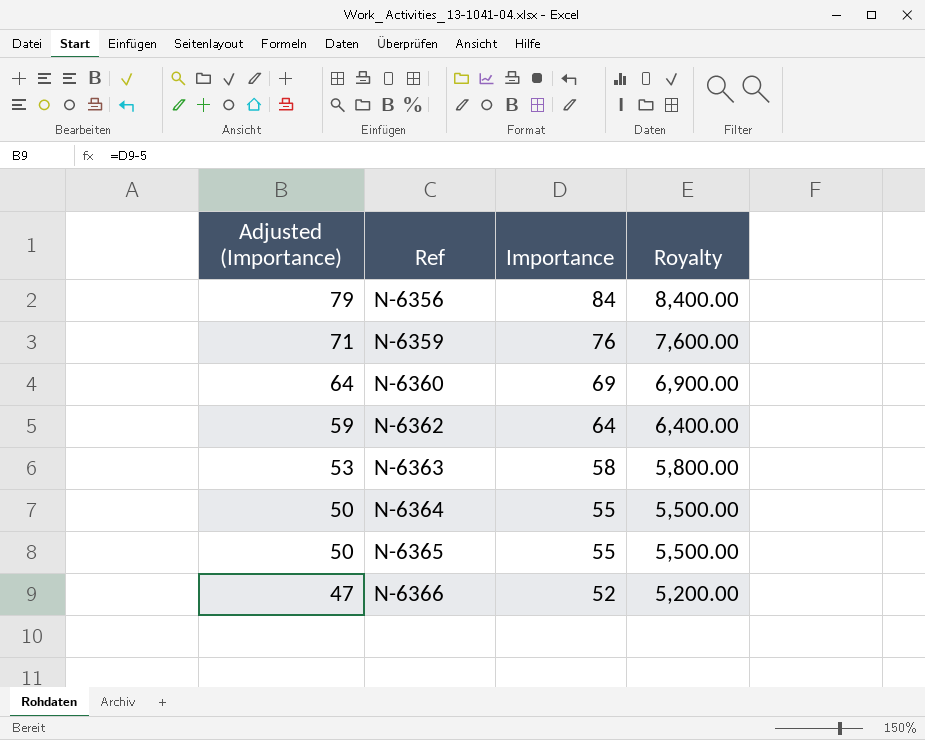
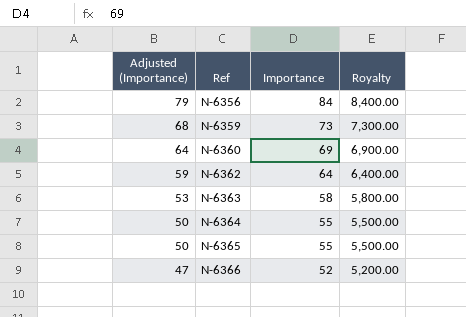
N-6359 | Adjusted (Importance): 71 -> 68
N-6359 | Importance: 76 -> 73
N-6359 | Royalty: 7,600.00 -> 7,300.00

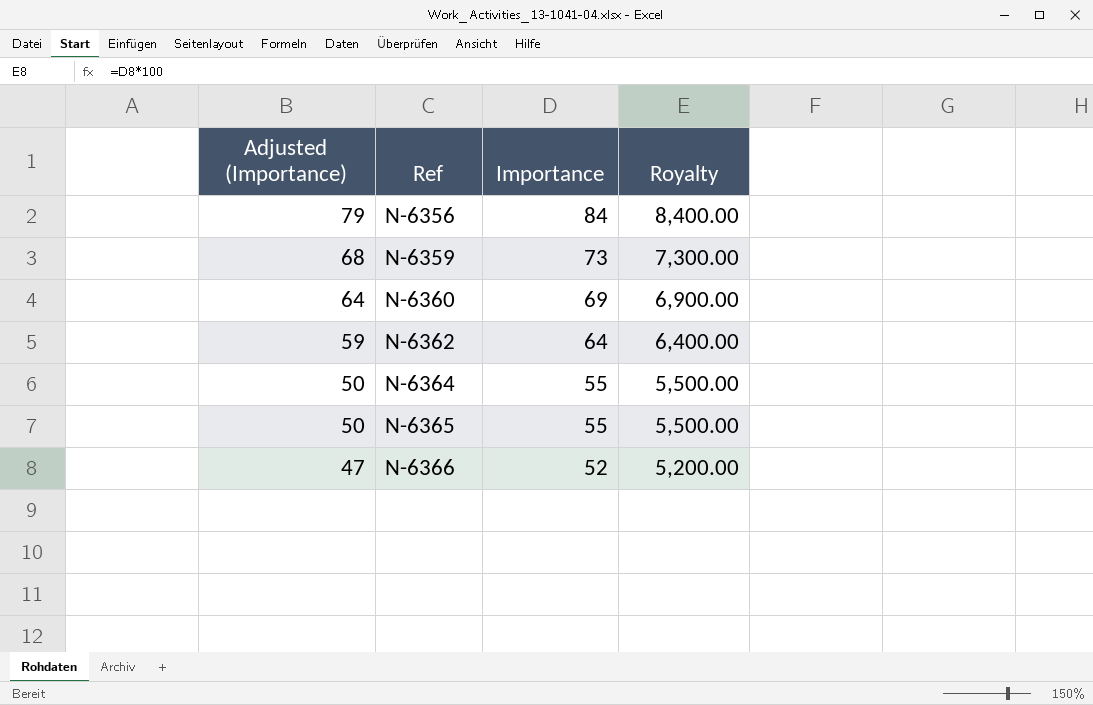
row N-6363: 53 | 58 | 5,800.00 -> none

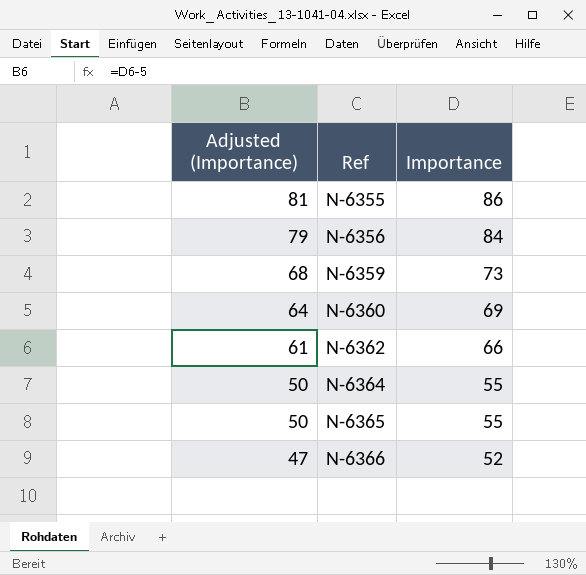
column Royalty | formula: [Importance] * 100 -> none
row N-6355: none -> 81 | 86
N-6362 | Adjusted (Importance): 59 -> 61
N-6362 | Importance: 64 -> 66

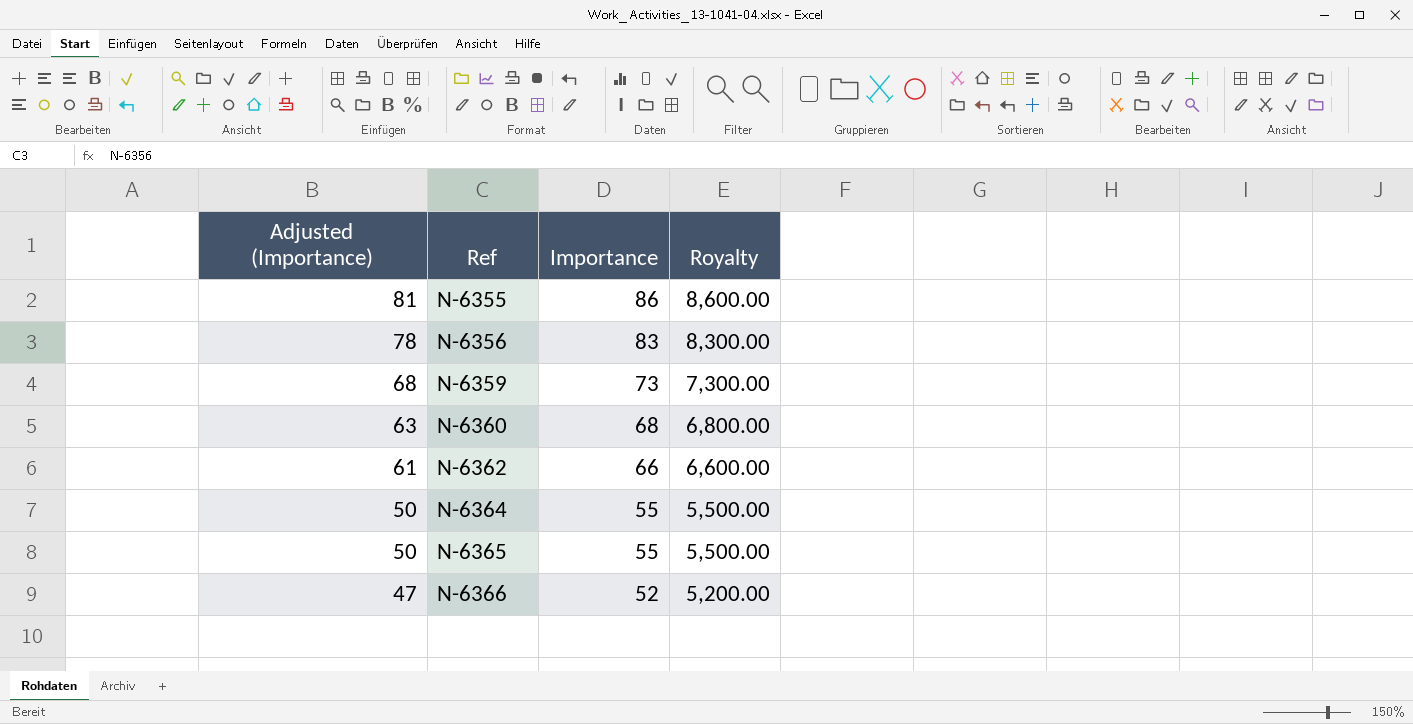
column Royalty | formula: none -> [Importance] * 100
N-6356 | Adjusted (Importance): 79 -> 78
N-6356 | Importance: 84 -> 83
N-6360 | Adjusted (Importance): 64 -> 63
N-6360 | Importance: 69 -> 68

